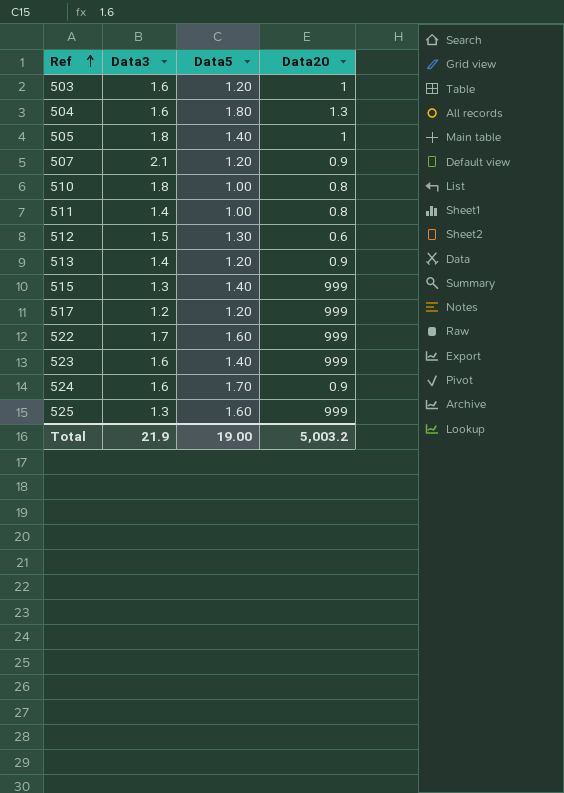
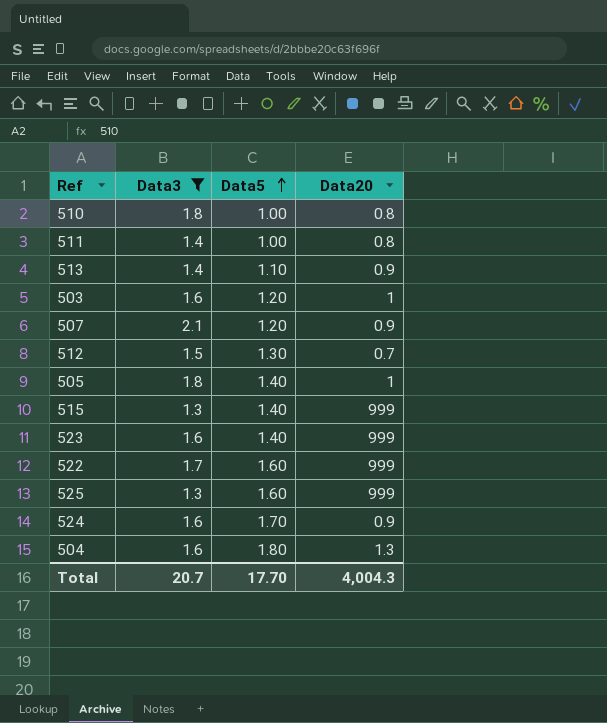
filter: none -> Data3 != 1.2
row order: Ref ascending -> Data5 ascending
513 | Data5: 1.20 -> 1.10
512 | Data20: 0.6 -> 0.7
Total | Data3: 21.9 -> 20.7
Total | Data5: 19.00 -> 17.70
Total | Data20: 5,003.2 -> 4,004.3

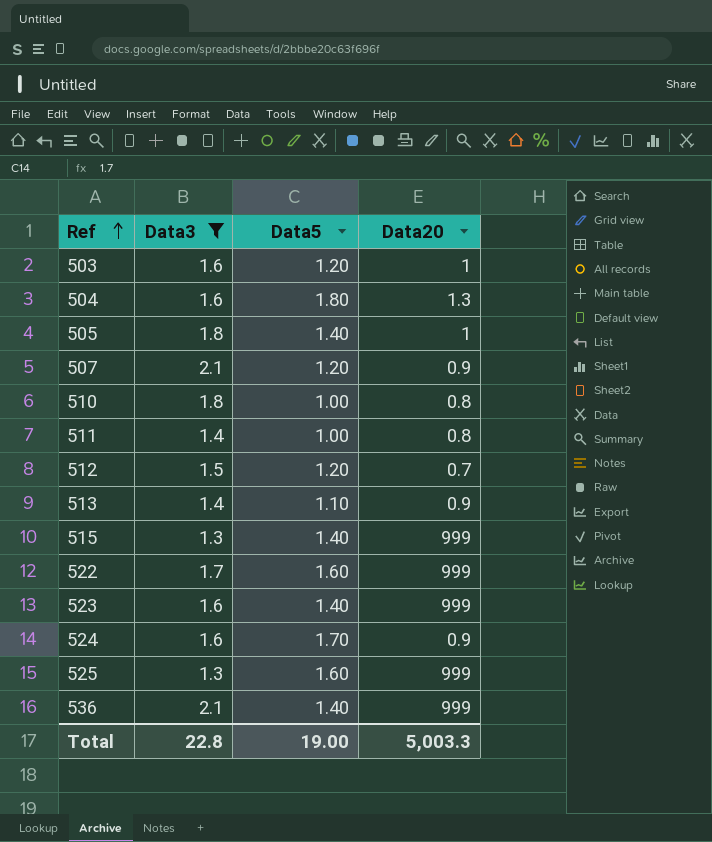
row order: Data5 ascending -> Ref ascending
512 | Data5: 1.30 -> 1.20
row 536: none -> 2.1 | 1.40 | 999
Total | Data3: 20.7 -> 22.8
Total | Data5: 17.70 -> 19.00
Total | Data20: 4,004.3 -> 5,003.3

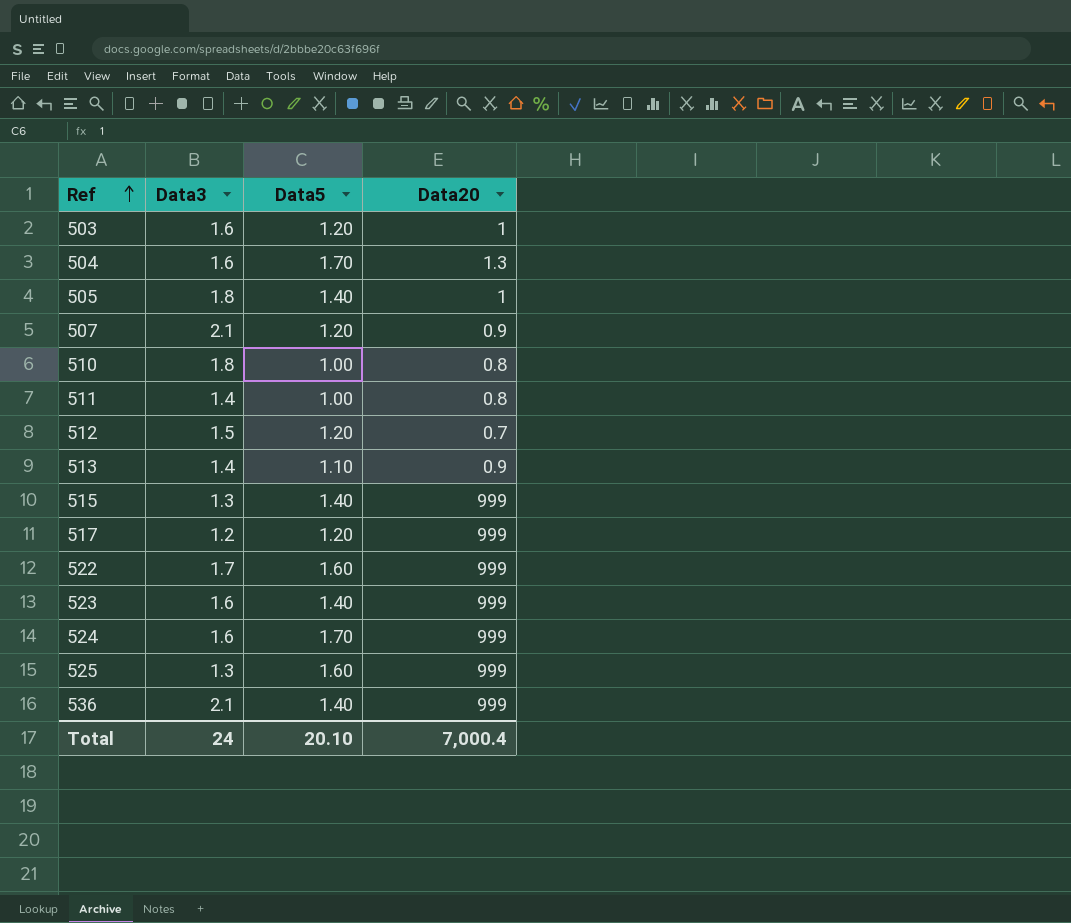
filter: Data3 != 1.2 -> none
504 | Data5: 1.80 -> 1.70
524 | Data20: 0.9 -> 999
Total | Data3: 22.8 -> 24
Total | Data5: 19.00 -> 20.10
Total | Data20: 5,003.3 -> 7,000.4

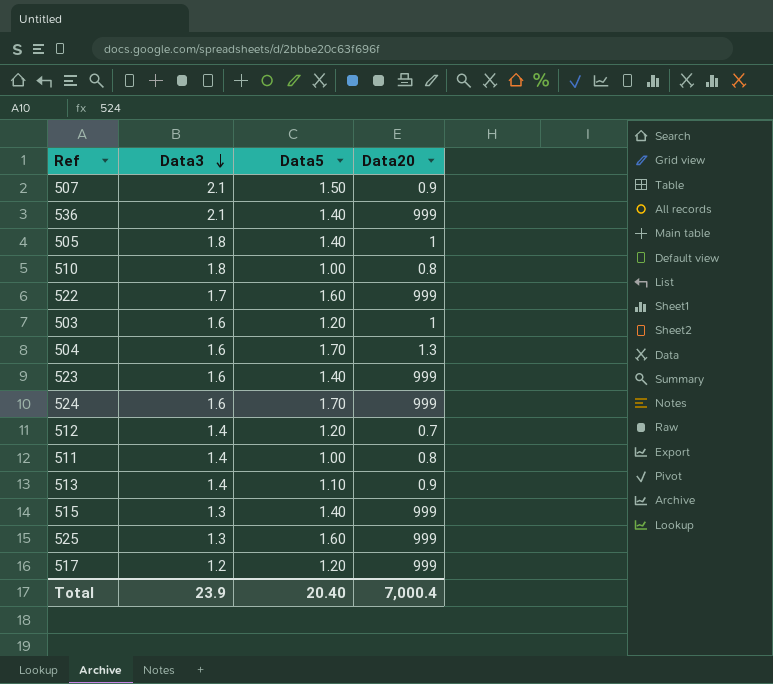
row order: Ref ascending -> Data3 descending
507 | Data5: 1.20 -> 1.50
512 | Data3: 1.5 -> 1.4
Total | Data3: 24 -> 23.9
Total | Data5: 20.10 -> 20.40

